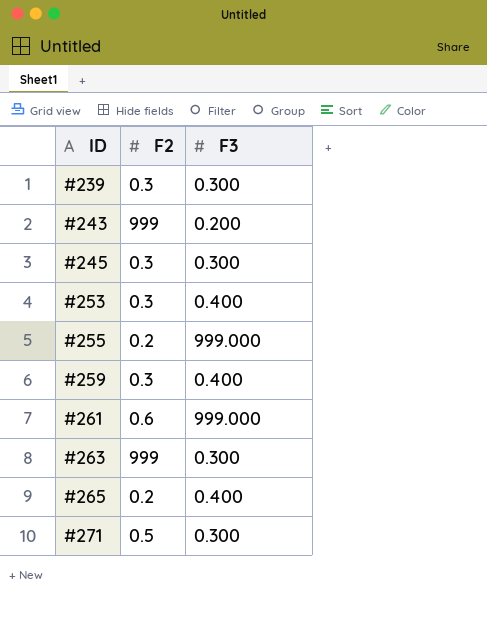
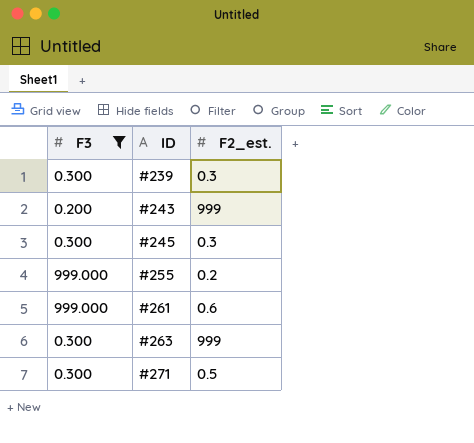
filter: none -> F3 != 0.400
column F3 | position: 3 -> 1
column name: F2 -> F2_est.

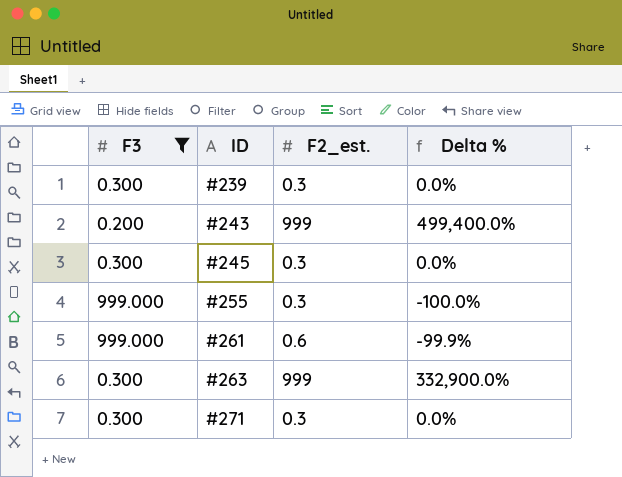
column Delta % | formula: none -> ([F2_est.] - [F3]) / [F3]
#255 | F2_est.: 0.2 -> 0.3
#271 | F2_est.: 0.5 -> 0.3

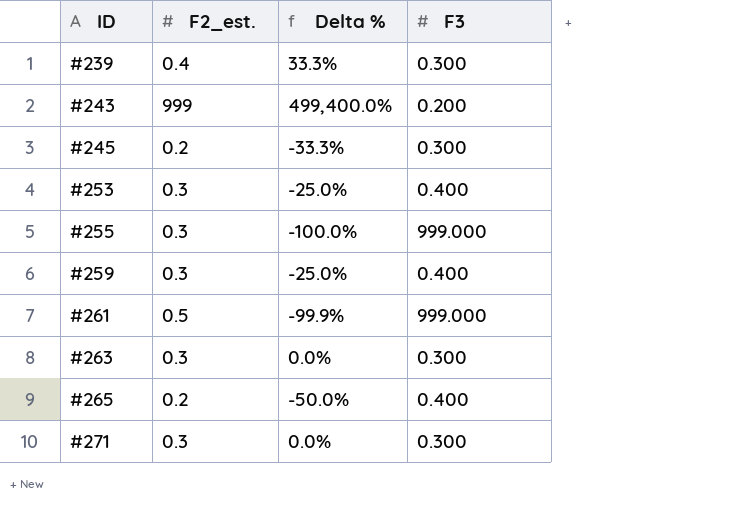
filter: F3 != 0.400 -> none
column F3 | position: 1 -> 4
#239 | F2_est.: 0.3 -> 0.4
#239 | Delta %: 0.0% -> 33.3%
#245 | F2_est.: 0.3 -> 0.2
#245 | Delta %: 0.0% -> -33.3%
#261 | F2_est.: 0.6 -> 0.5
#263 | F2_est.: 999 -> 0.3
#263 | Delta %: 332,900.0% -> 0.0%

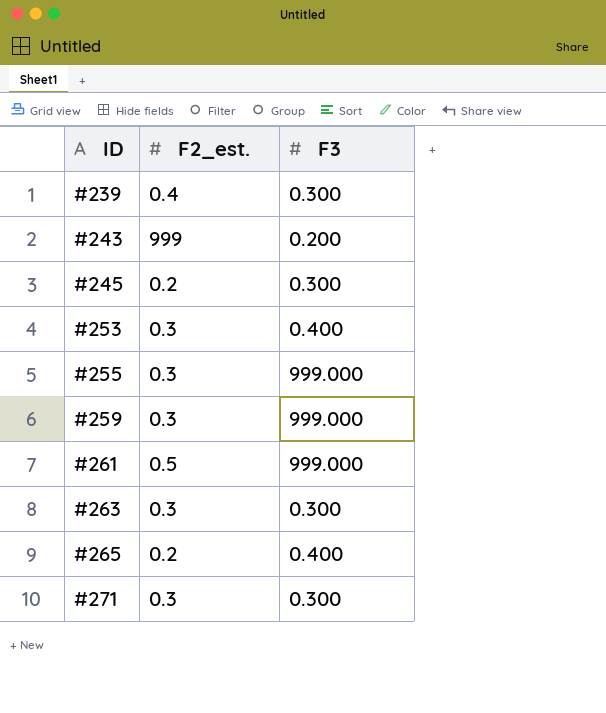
column Delta % | formula: ([F2_est.] - [F3]) / [F3] -> none
#259 | F3: 0.400 -> 999.000

